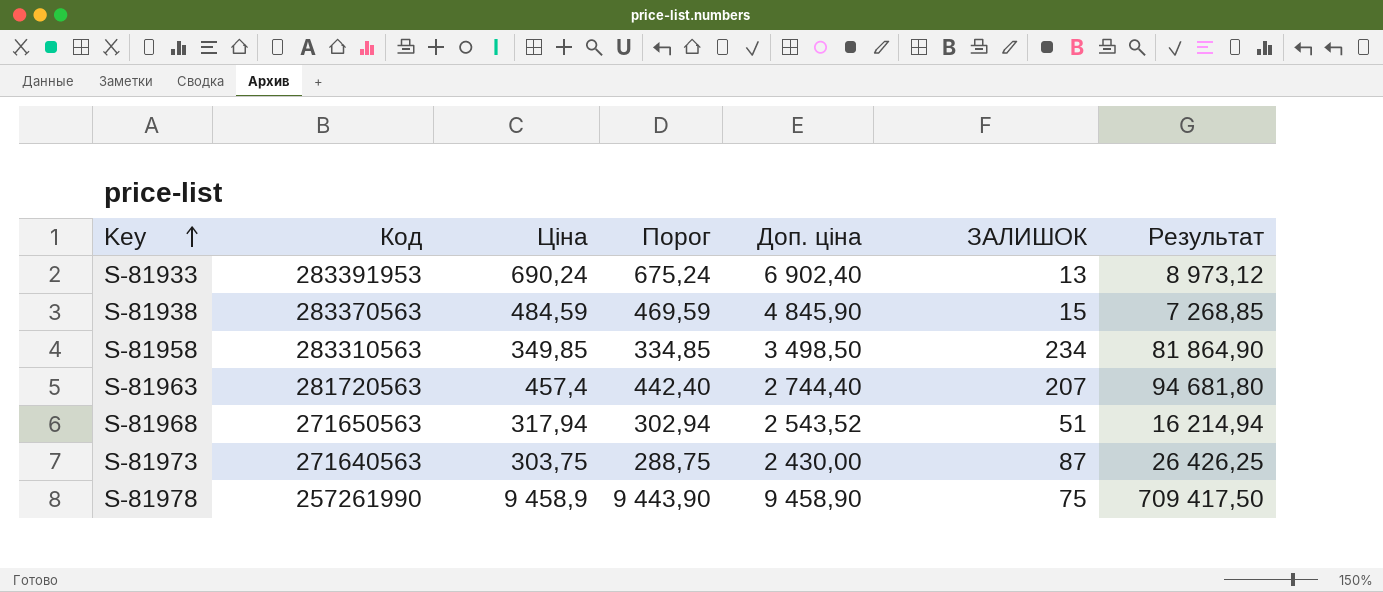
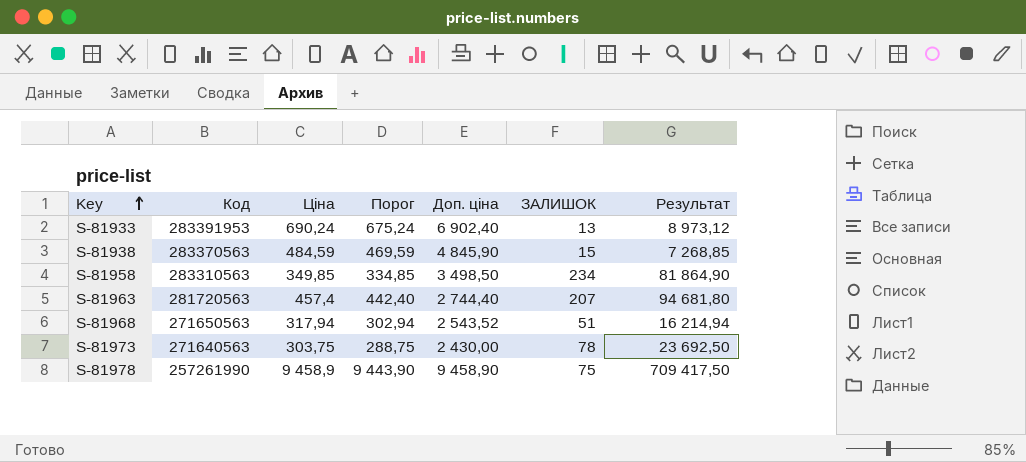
S-81973 | ЗАЛИШОК: 87 -> 78
S-81973 | Результат: 26 426,25 -> 23 692,50

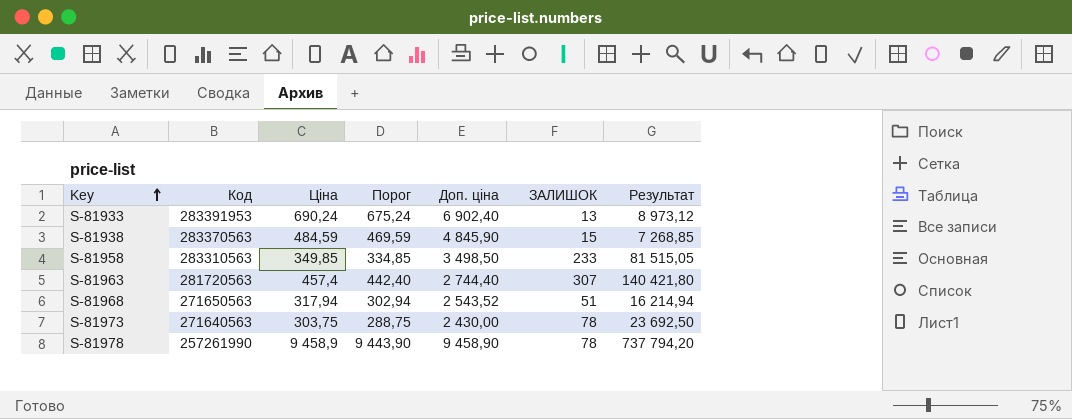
S-81958 | ЗАЛИШОК: 234 -> 233
S-81958 | Результат: 81 864,90 -> 81 515,05
S-81963 | ЗАЛИШОК: 207 -> 307
S-81963 | Результат: 94 681,80 -> 140 421,80
S-81978 | ЗАЛИШОК: 75 -> 78
S-81978 | Результат: 709 417,50 -> 737 794,20

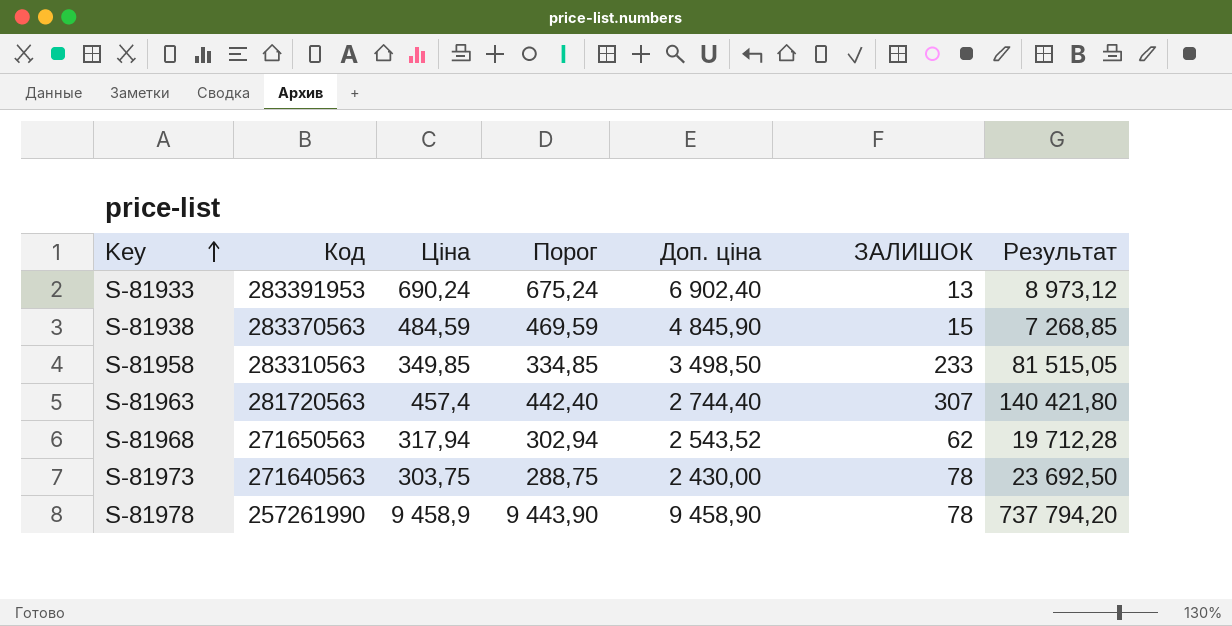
S-81968 | ЗАЛИШОК: 51 -> 62
S-81968 | Результат: 16 214,94 -> 19 712,28

